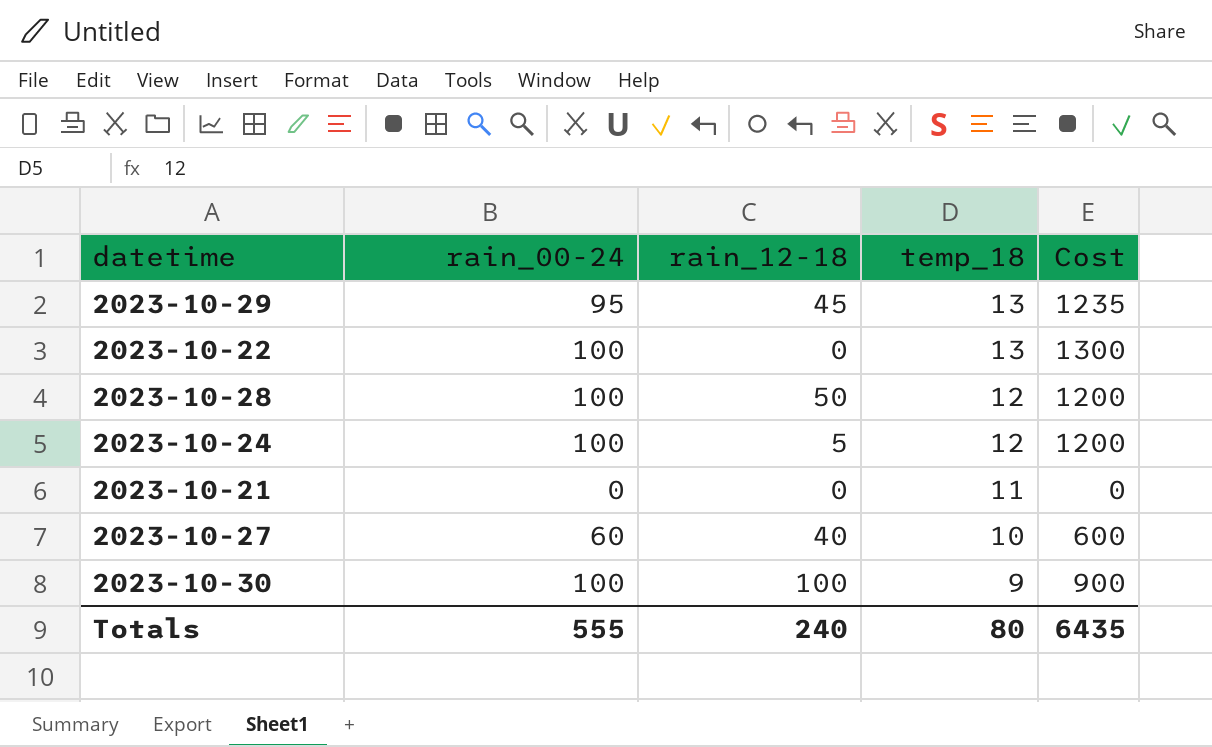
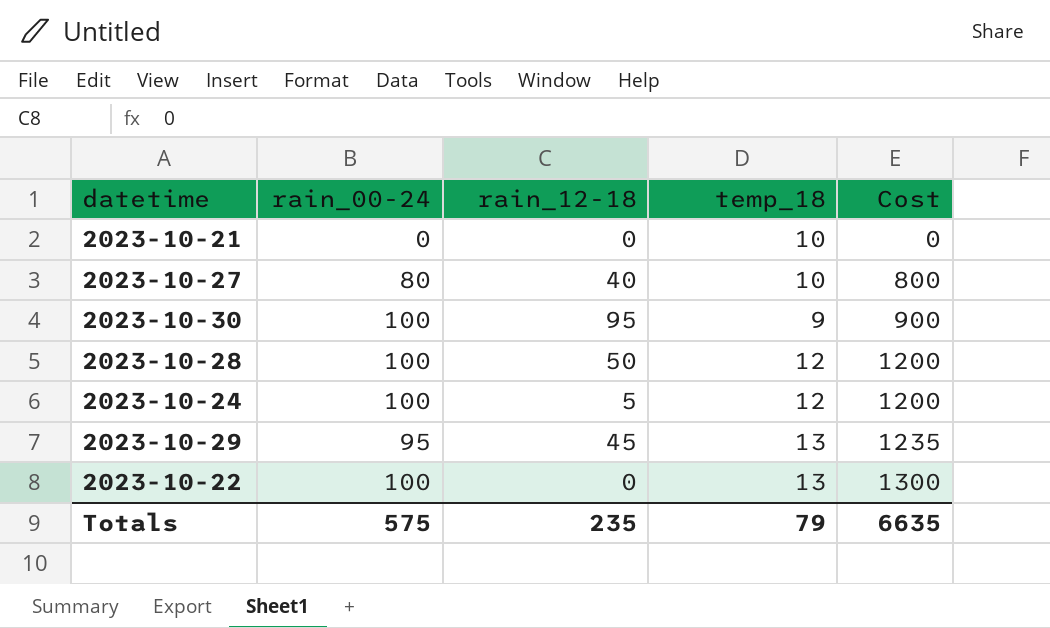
row order: temp_18 descending -> Cost ascending
2023-10-21 | temp_18: 11 -> 10
2023-10-27 | rain_00-24: 60 -> 80
2023-10-27 | Cost: 600 -> 800
2023-10-30 | rain_12-18: 100 -> 95
Totals | rain_00-24: 555 -> 575
Totals | rain_12-18: 240 -> 235
Totals | temp_18: 80 -> 79
Totals | Cost: 6435 -> 6635

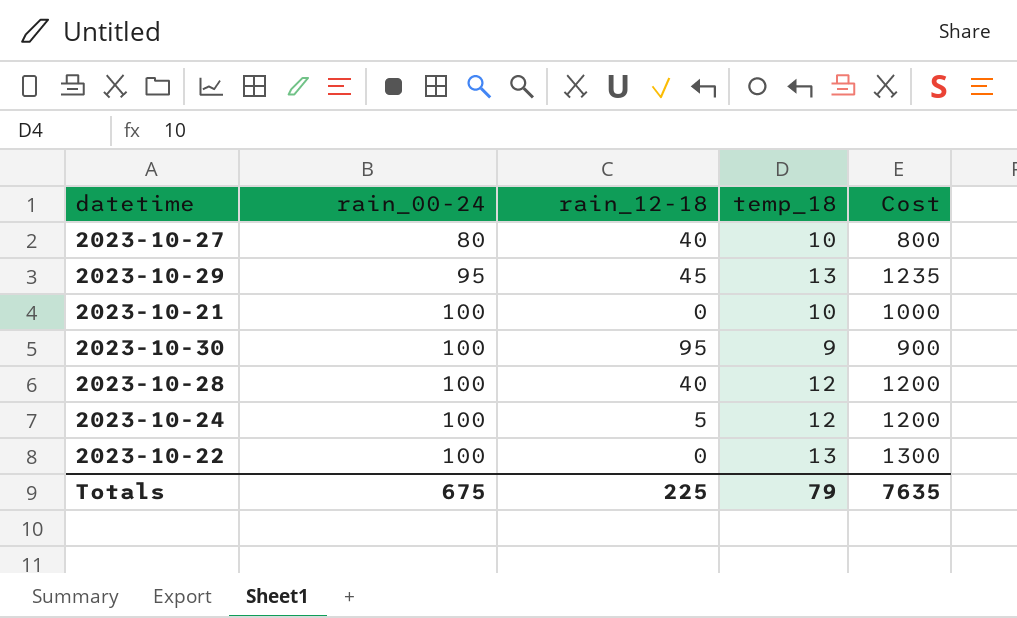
row order: Cost ascending -> rain_00-24 ascending
2023-10-21 | rain_00-24: 0 -> 100
2023-10-21 | Cost: 0 -> 1000
2023-10-28 | rain_12-18: 50 -> 40
Totals | rain_00-24: 575 -> 675
Totals | rain_12-18: 235 -> 225
Totals | Cost: 6635 -> 7635

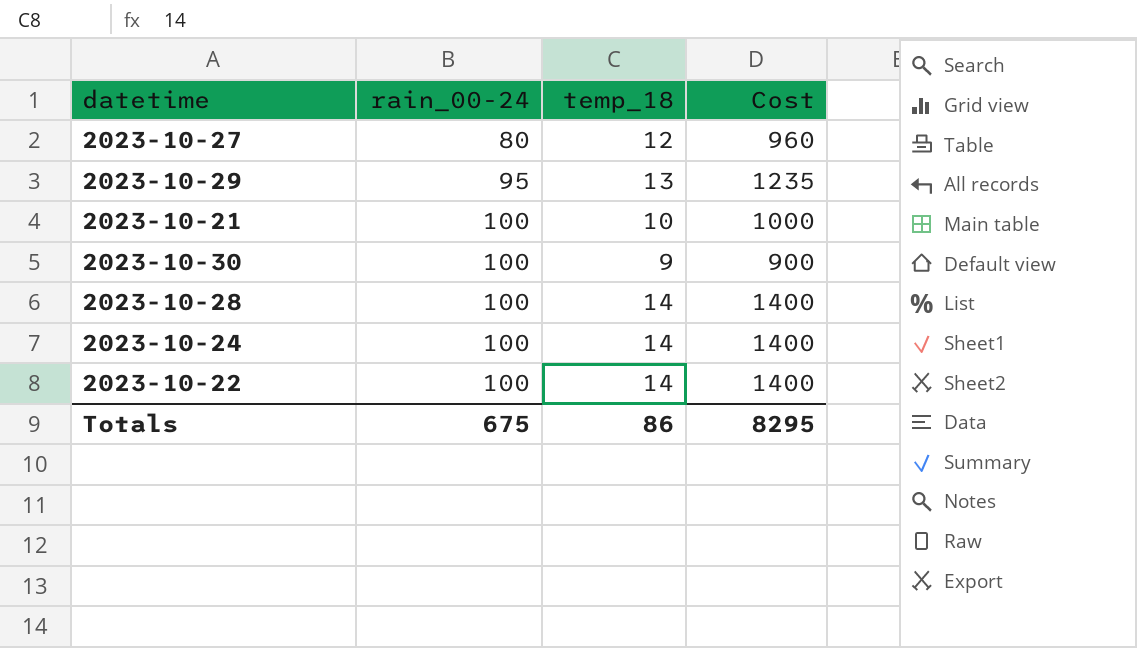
column rain_12-18 | position: 3 -> none
2023-10-27 | temp_18: 10 -> 12
2023-10-27 | Cost: 800 -> 960
2023-10-28 | temp_18: 12 -> 14
2023-10-28 | Cost: 1200 -> 1400
2023-10-24 | temp_18: 12 -> 14
2023-10-24 | Cost: 1200 -> 1400
2023-10-22 | temp_18: 13 -> 14
2023-10-22 | Cost: 1300 -> 1400
Totals | temp_18: 79 -> 86
Totals | Cost: 7635 -> 8295

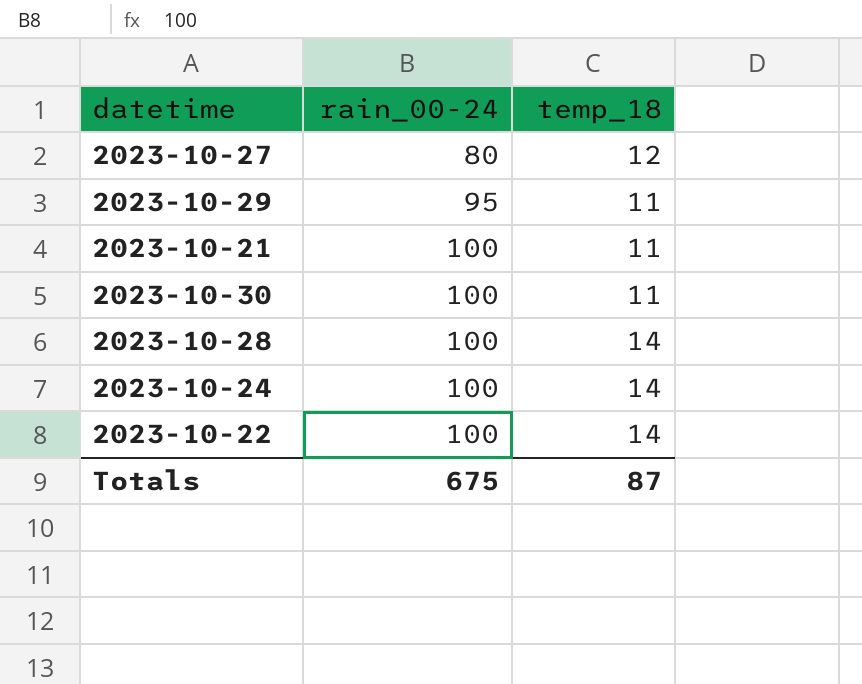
column Cost | formula: [rain_00-24] * [temp_18] -> none
2023-10-29 | temp_18: 13 -> 11
2023-10-21 | temp_18: 10 -> 11
2023-10-30 | temp_18: 9 -> 11
Totals | temp_18: 86 -> 87

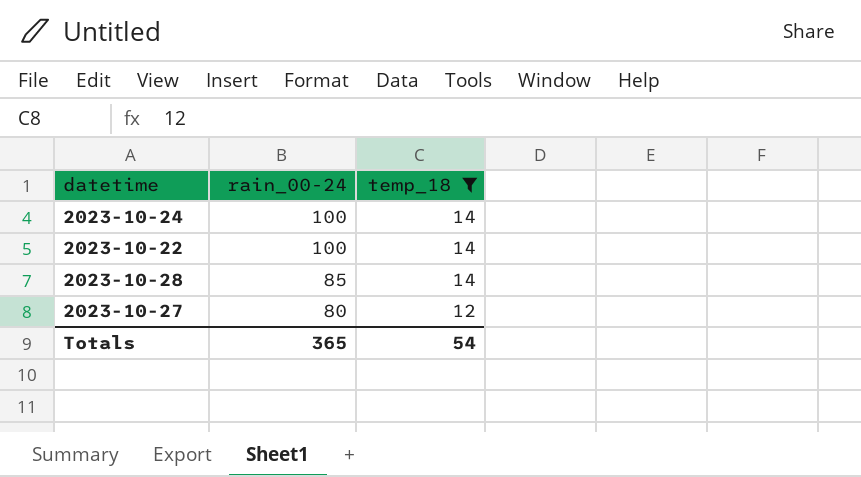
filter: none -> temp_18 != 11
row order: rain_00-24 ascending -> rain_00-24 descending
2023-10-28 | rain_00-24: 100 -> 85
Totals | rain_00-24: 675 -> 365
Totals | temp_18: 87 -> 54

